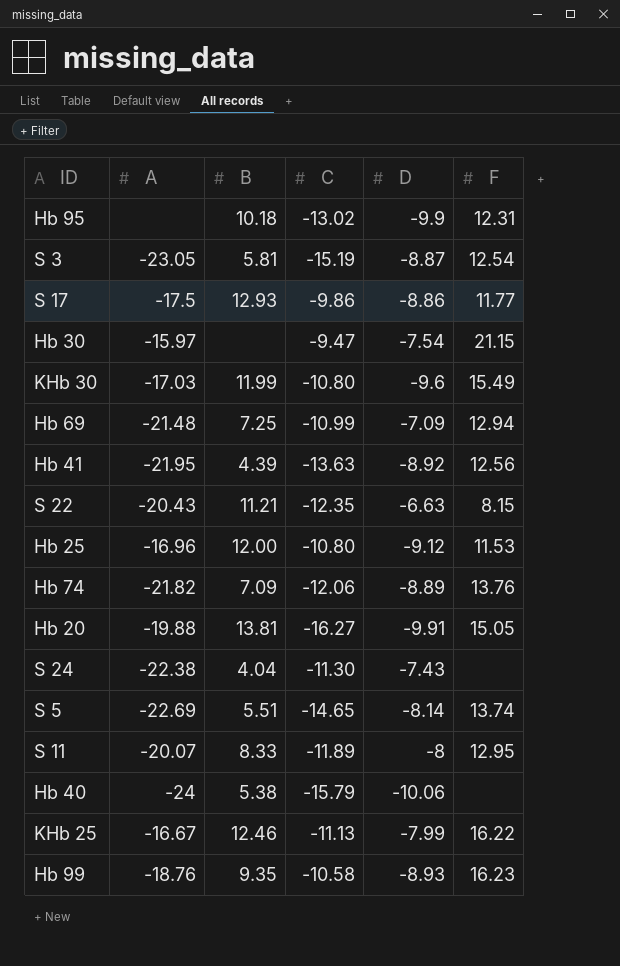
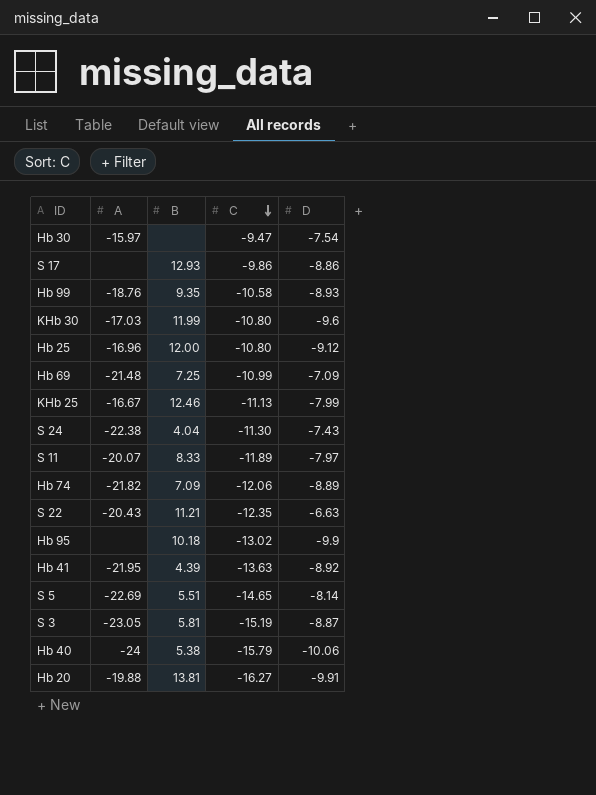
row order: none -> C descending
column F | position: 6 -> none
S 17 | A: -17.5 -> none
S 11 | D: -8 -> -7.97

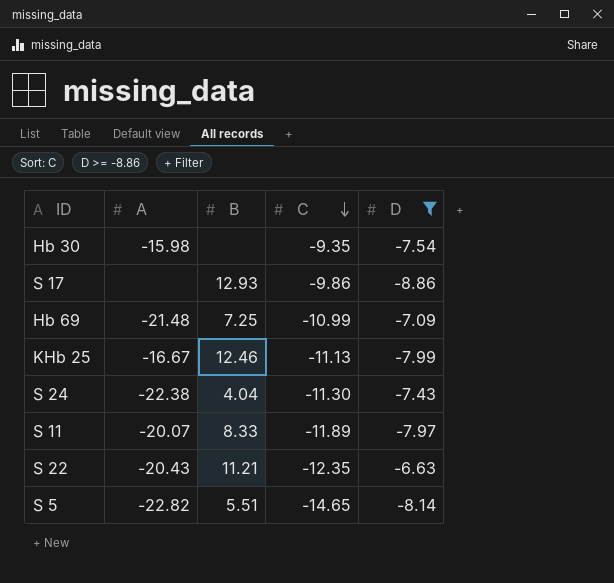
filter: none -> D >= -8.86
Hb 30 | A: -15.97 -> -15.98
Hb 30 | C: -9.47 -> -9.35
S 5 | A: -22.69 -> -22.82

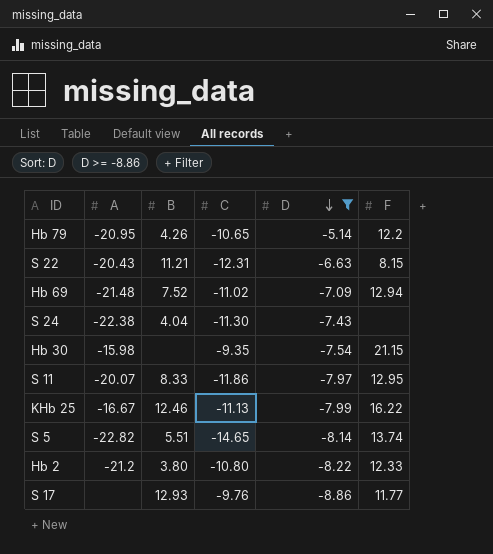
row order: C descending -> D descending
column F | position: none -> 6
row Hb 79: none -> -20.95 | 4.26 | -10.65 | -5.14 | 12.2
S 22 | C: -12.35 -> -12.31
Hb 69 | B: 7.25 -> 7.52
Hb 69 | C: -10.99 -> -11.02
S 11 | C: -11.89 -> -11.86
row Hb 2: none -> -21.2 | 3.80 | -10.80 | -8.22 | 12.33
S 17 | C: -9.86 -> -9.76

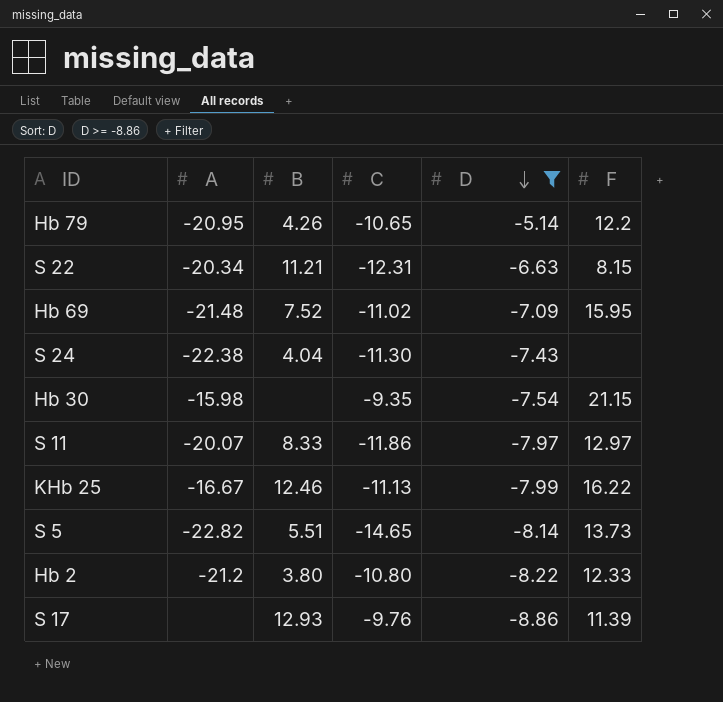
S 22 | A: -20.43 -> -20.34
Hb 69 | F: 12.94 -> 15.95
S 11 | F: 12.95 -> 12.97
S 5 | F: 13.74 -> 13.73
S 17 | F: 11.77 -> 11.39

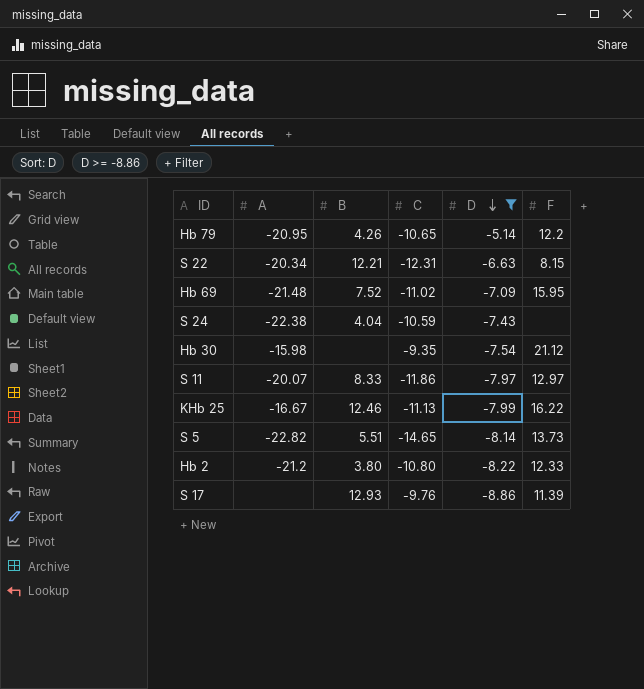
S 22 | B: 11.21 -> 12.21
S 24 | C: -11.30 -> -10.59
Hb 30 | F: 21.15 -> 21.12

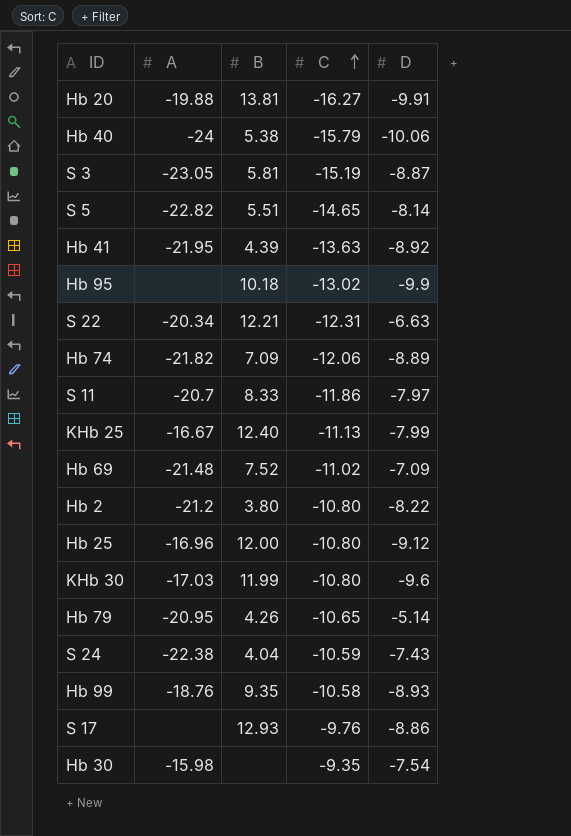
filter: D >= -8.86 -> none
row order: D descending -> C ascending
column F | position: 6 -> none
S 11 | A: -20.07 -> -20.7
KHb 25 | B: 12.46 -> 12.40

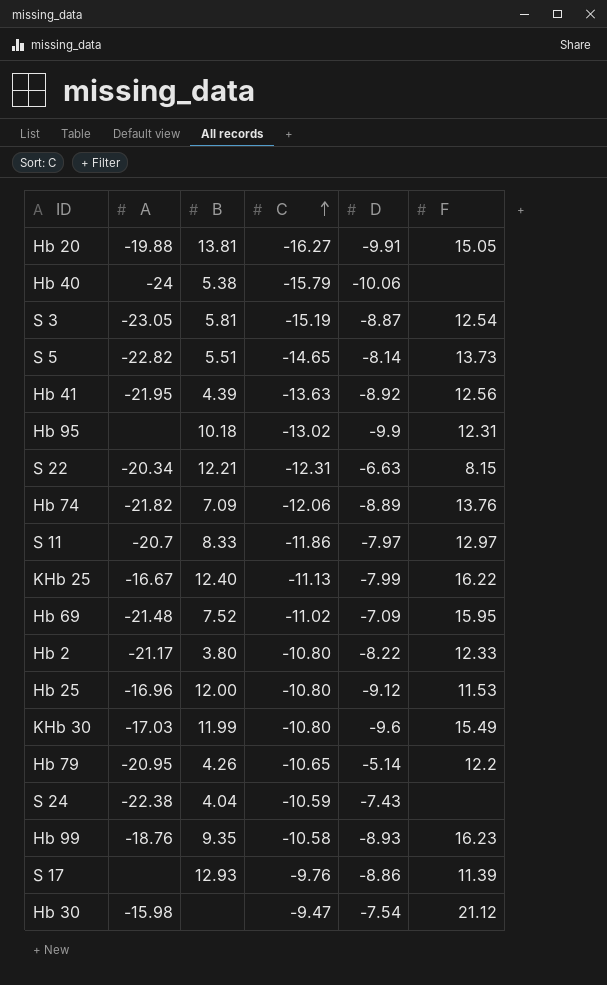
column F | position: none -> 6
Hb 2 | A: -21.2 -> -21.17
Hb 30 | C: -9.35 -> -9.47

